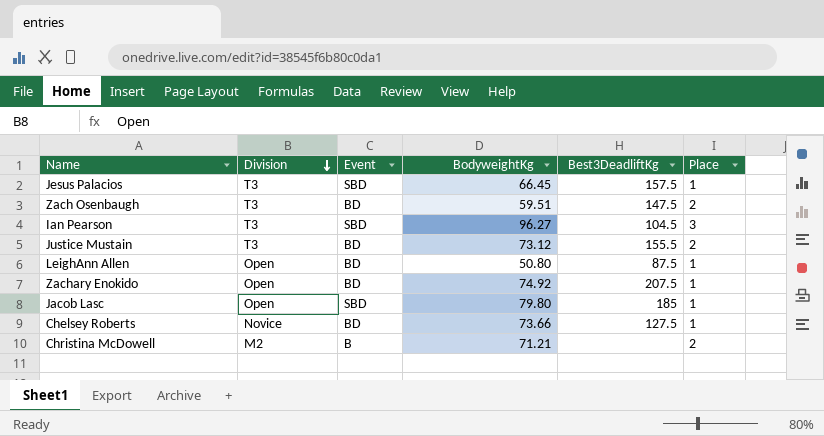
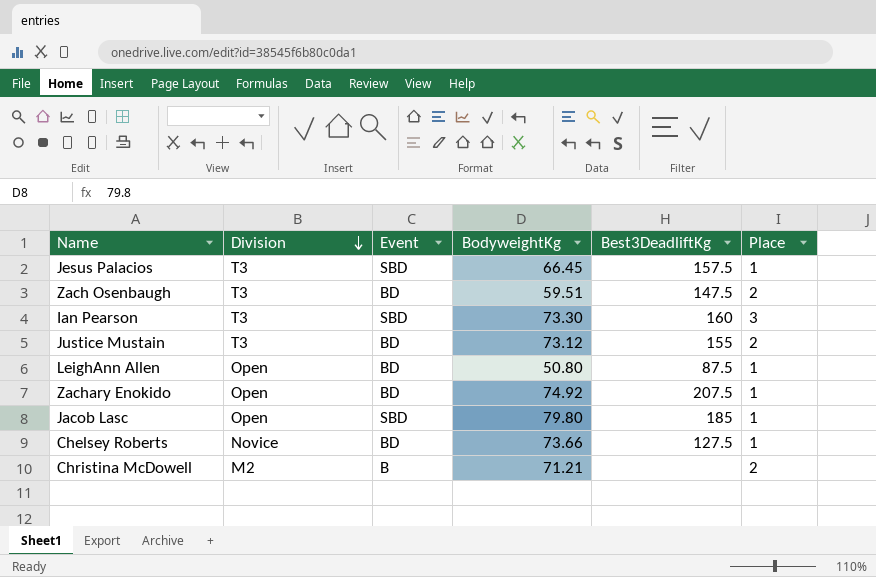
Ian Pearson | BodyweightKg: 96.27 -> 73.30
Ian Pearson | Best3DeadliftKg: 104.5 -> 160
Justice Mustain | Best3DeadliftKg: 155.5 -> 155

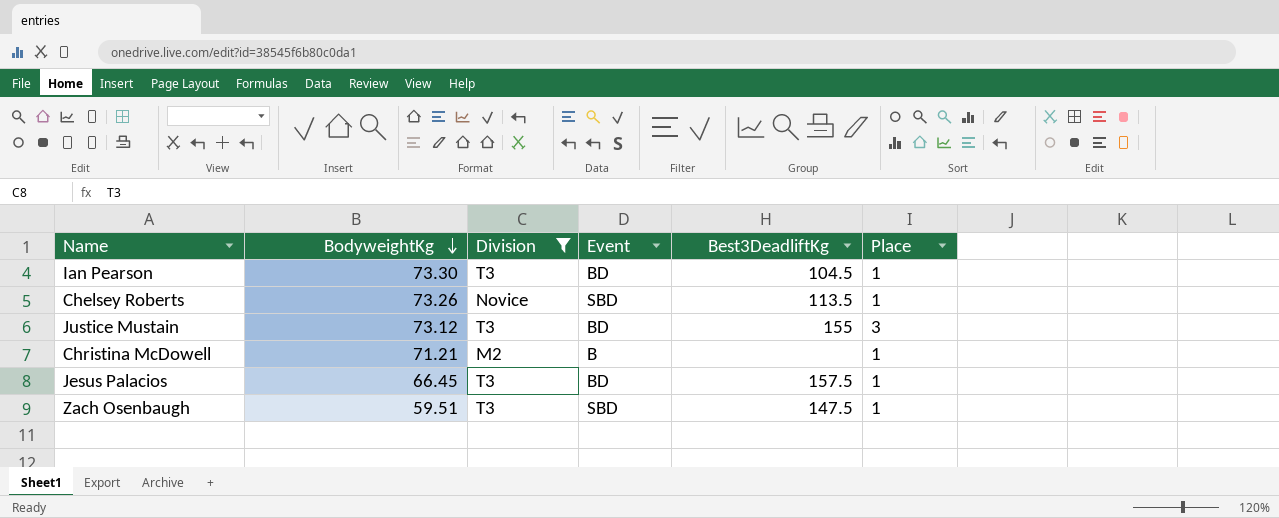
filter: none -> Division != Open
row order: Division descending -> BodyweightKg descending
column BodyweightKg | position: 4 -> 2
Ian Pearson | Event: SBD -> BD
Ian Pearson | Best3DeadliftKg: 160 -> 104.5
Ian Pearson | Place: 3 -> 1
Chelsey Roberts | BodyweightKg: 73.66 -> 73.26
Chelsey Roberts | Event: BD -> SBD
Chelsey Roberts | Best3DeadliftKg: 127.5 -> 113.5
Justice Mustain | Place: 2 -> 3
Christina McDowell | Place: 2 -> 1
Jesus Palacios | Event: SBD -> BD
Zach Osenbaugh | Event: BD -> SBD
Zach Osenbaugh | Place: 2 -> 1

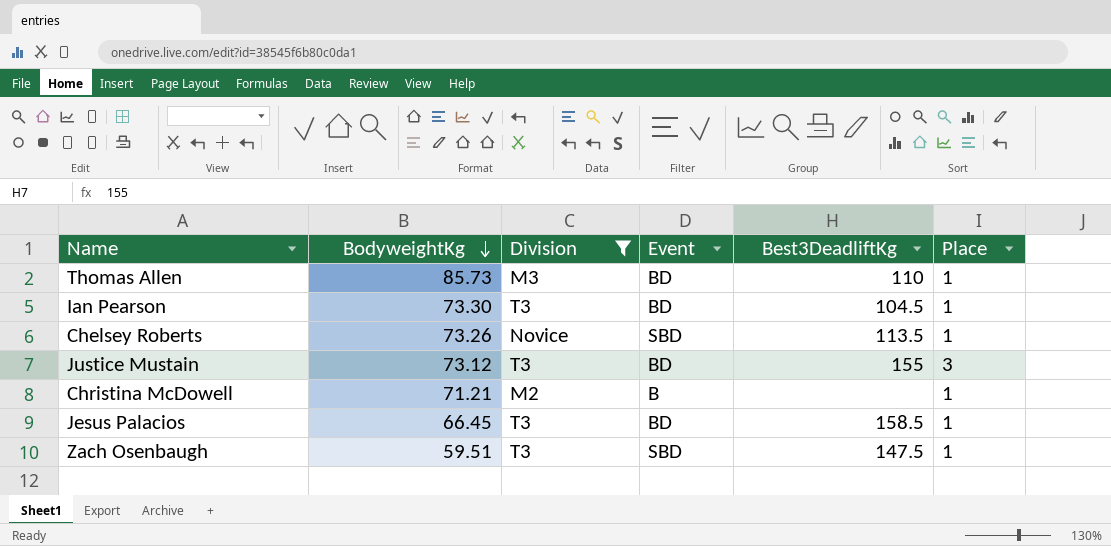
row Thomas Allen: none -> 85.73 | M3 | BD | 110 | 1
Jesus Palacios | Best3DeadliftKg: 157.5 -> 158.5

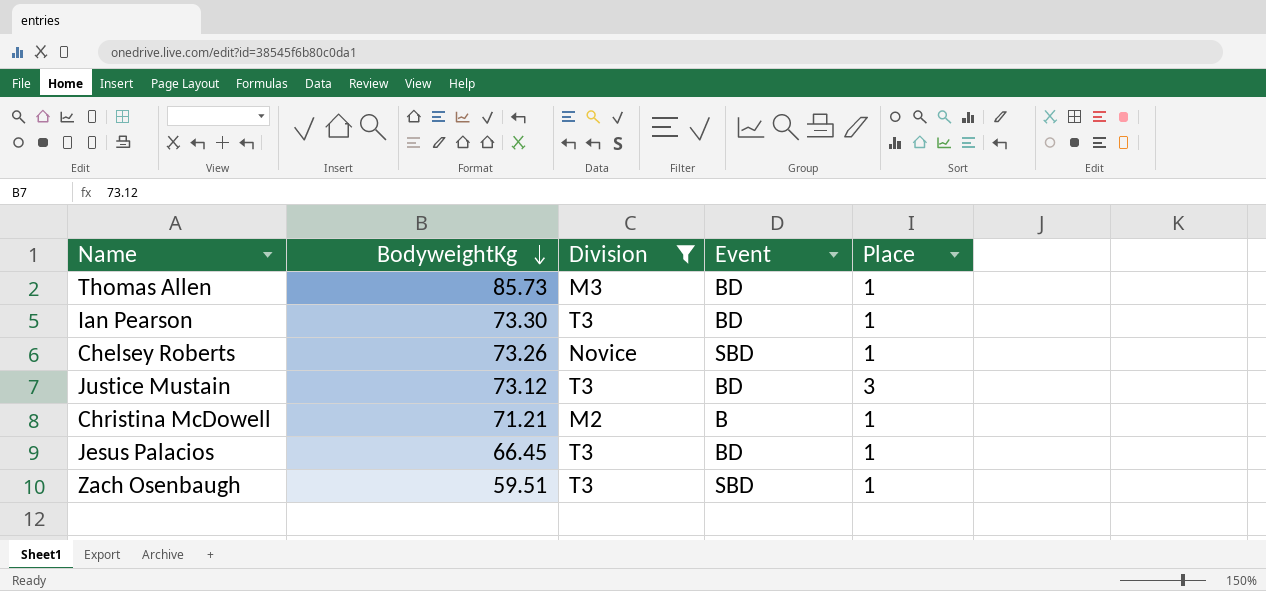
column Best3DeadliftKg | position: 5 -> none

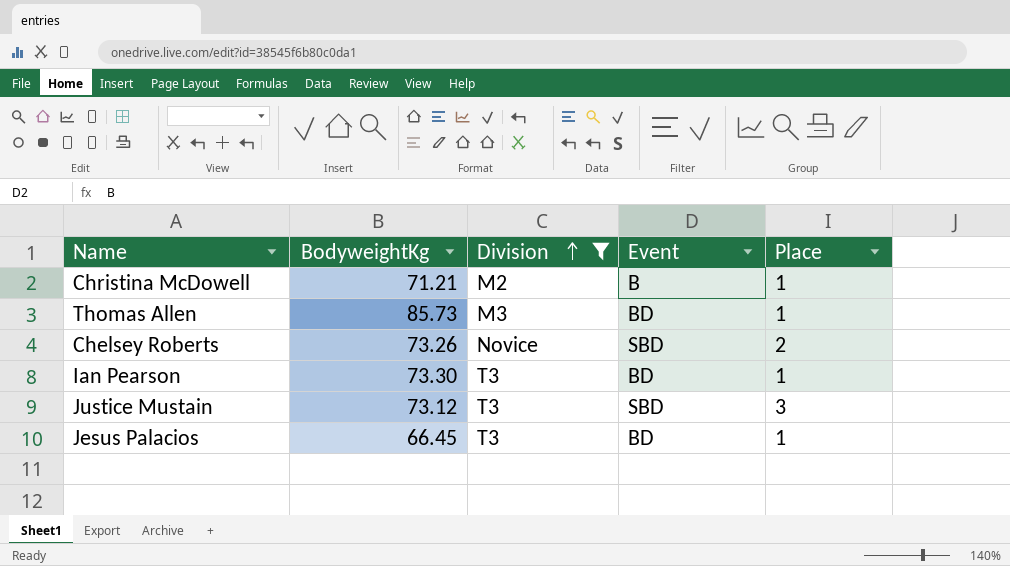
row order: BodyweightKg descending -> Division ascending
row Zach Osenbaugh: 59.51 | T3 | SBD | 1 -> none
Chelsey Roberts | Place: 1 -> 2
Justice Mustain | Event: BD -> SBD

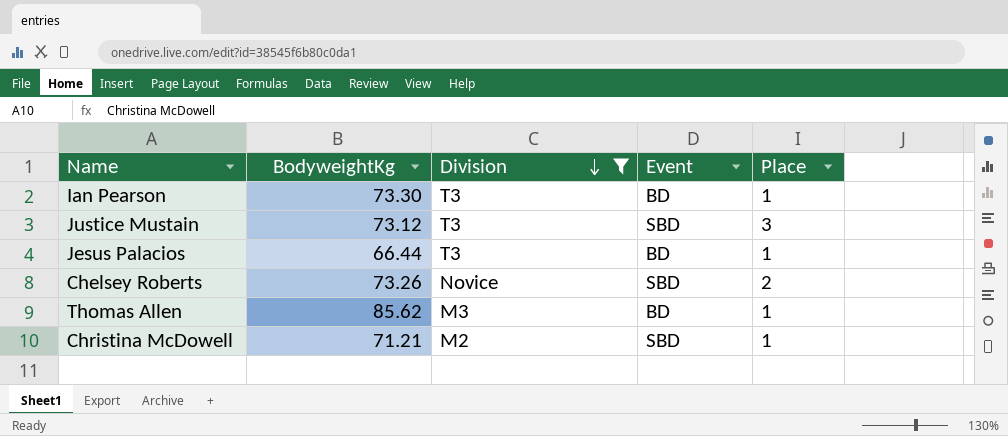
row order: Division ascending -> Division descending
Jesus Palacios | BodyweightKg: 66.45 -> 66.44
Thomas Allen | BodyweightKg: 85.73 -> 85.62
Christina McDowell | Event: B -> SBD

